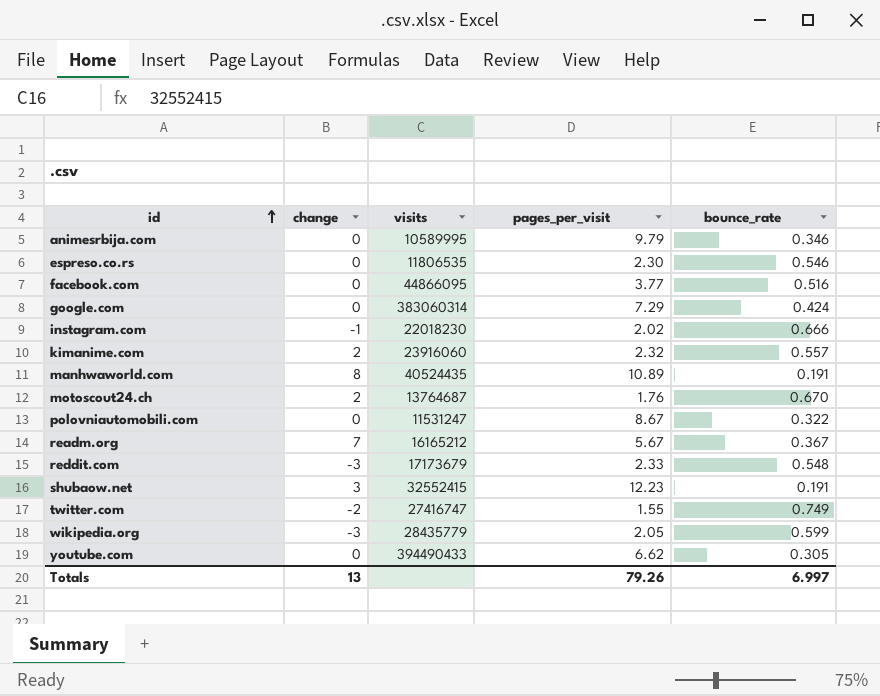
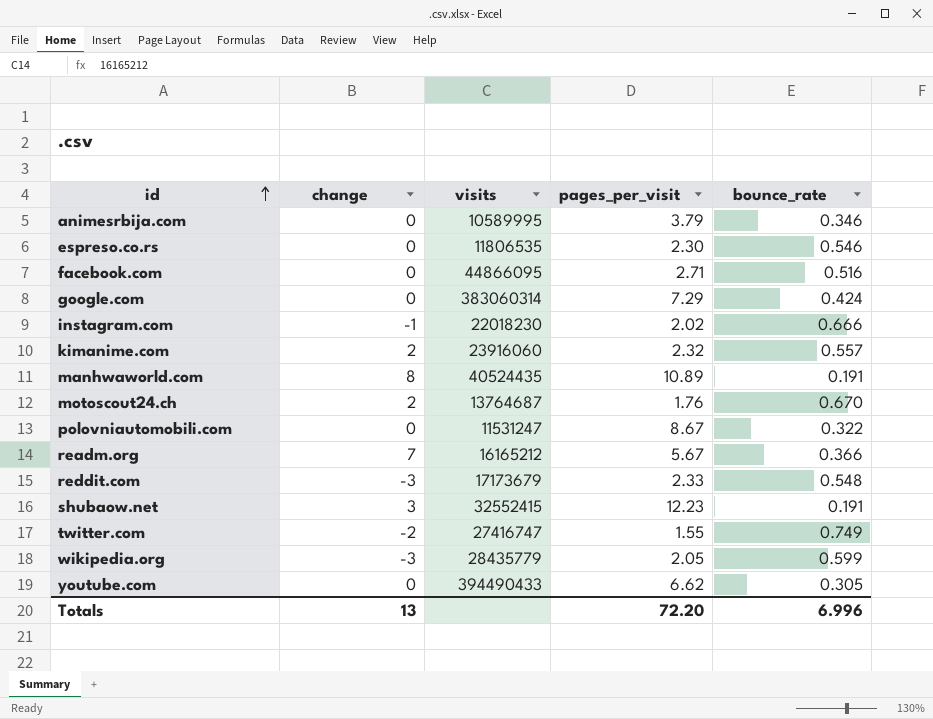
animesrbija.com | pages_per_visit: 9.79 -> 3.79
facebook.com | pages_per_visit: 3.77 -> 2.71
readm.org | bounce_rate: 0.367 -> 0.366
Totals | pages_per_visit: 79.26 -> 72.20
Totals | bounce_rate: 6.997 -> 6.996

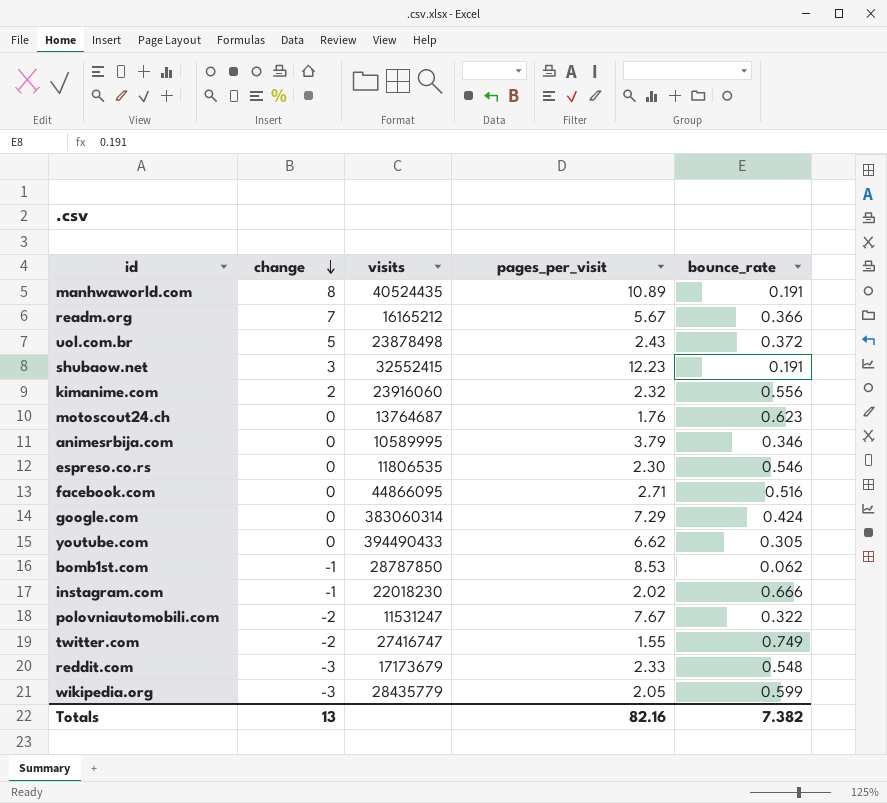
row order: id ascending -> change descending
row uol.com.br: none -> 5 | 23878498 | 2.43 | 0.372
kimanime.com | bounce_rate: 0.557 -> 0.556
motoscout24.ch | change: 2 -> 0
motoscout24.ch | bounce_rate: 0.670 -> 0.623
row bomb1st.com: none -> -1 | 28787850 | 8.53 | 0.062
polovniautomobili.com | change: 0 -> -2
polovniautomobili.com | pages_per_visit: 8.67 -> 7.67
Totals | pages_per_visit: 72.20 -> 82.16
Totals | bounce_rate: 6.996 -> 7.382

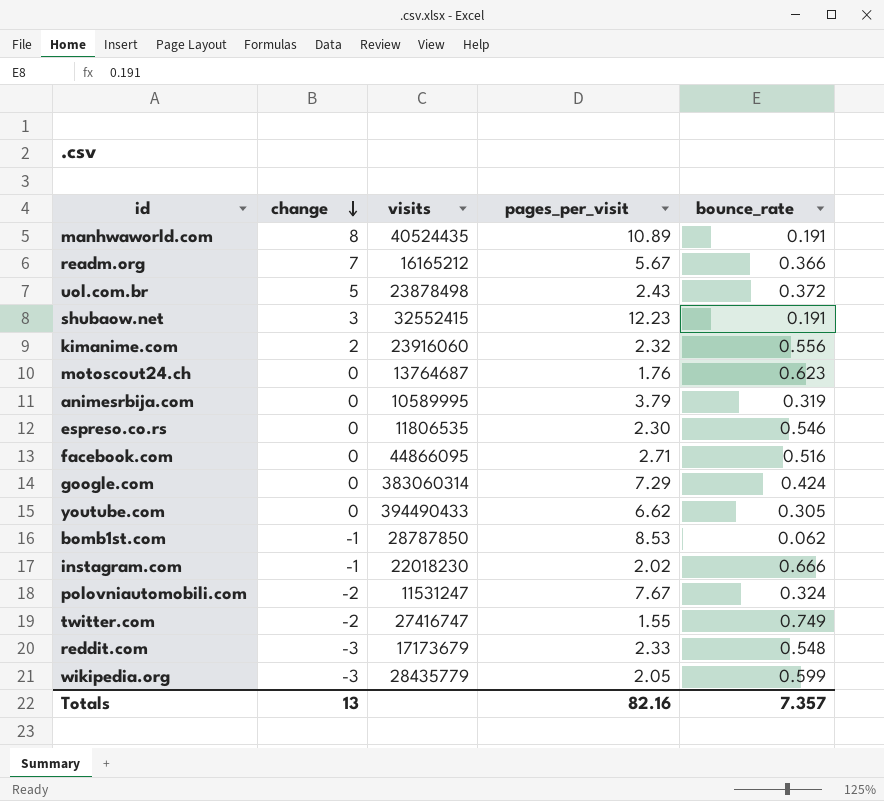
animesrbija.com | bounce_rate: 0.346 -> 0.319
polovniautomobili.com | bounce_rate: 0.322 -> 0.324
Totals | bounce_rate: 7.382 -> 7.357

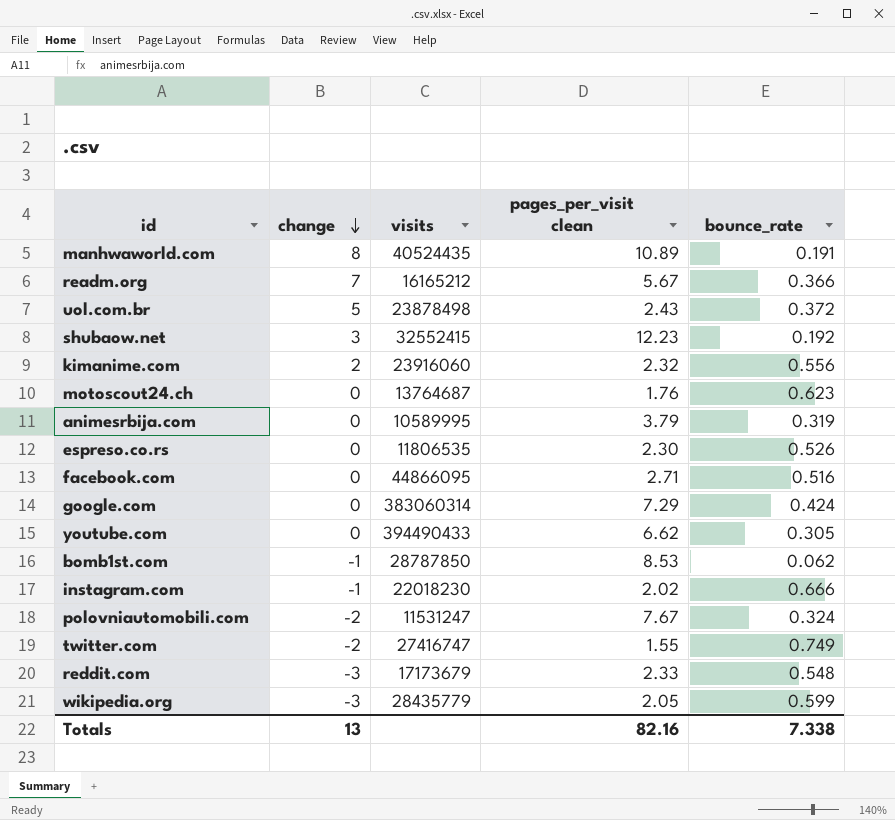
column name: pages_per_visit -> pages_per_visit clean
shubaow.net | bounce_rate: 0.191 -> 0.192
espreso.co.rs | bounce_rate: 0.546 -> 0.526
Totals | bounce_rate: 7.357 -> 7.338

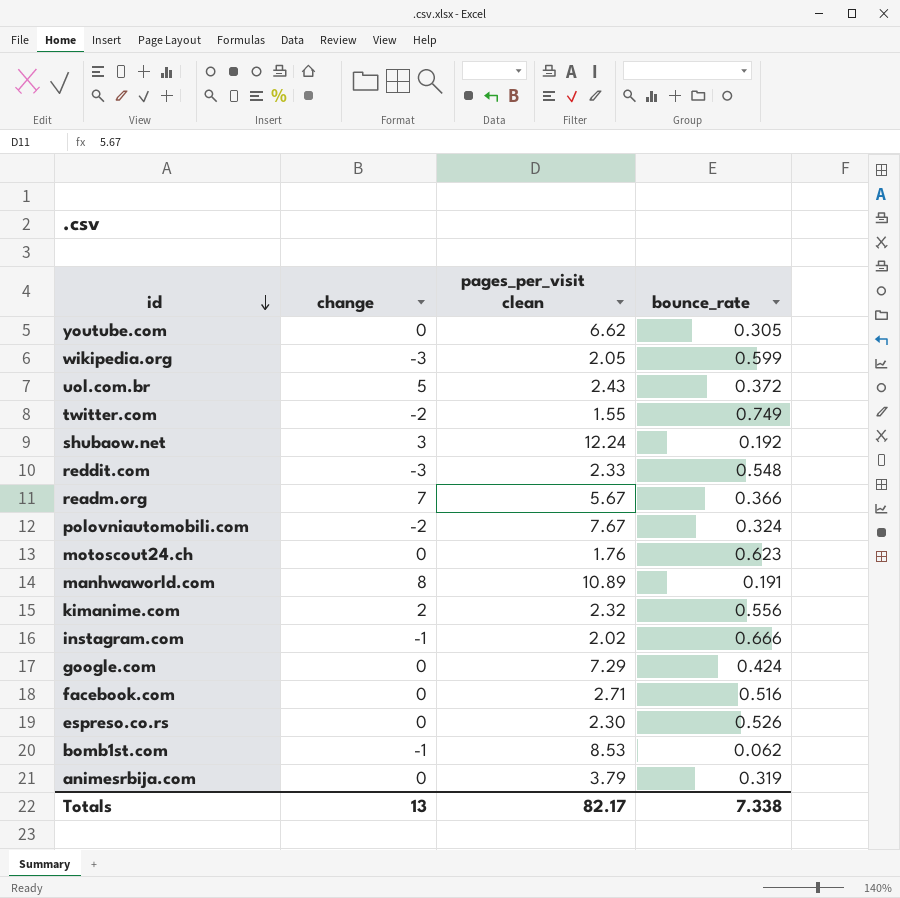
row order: change descending -> id descending
column visits | position: 3 -> none
shubaow.net | pages_per_visit clean: 12.23 -> 12.24
Totals | pages_per_visit clean: 82.16 -> 82.17

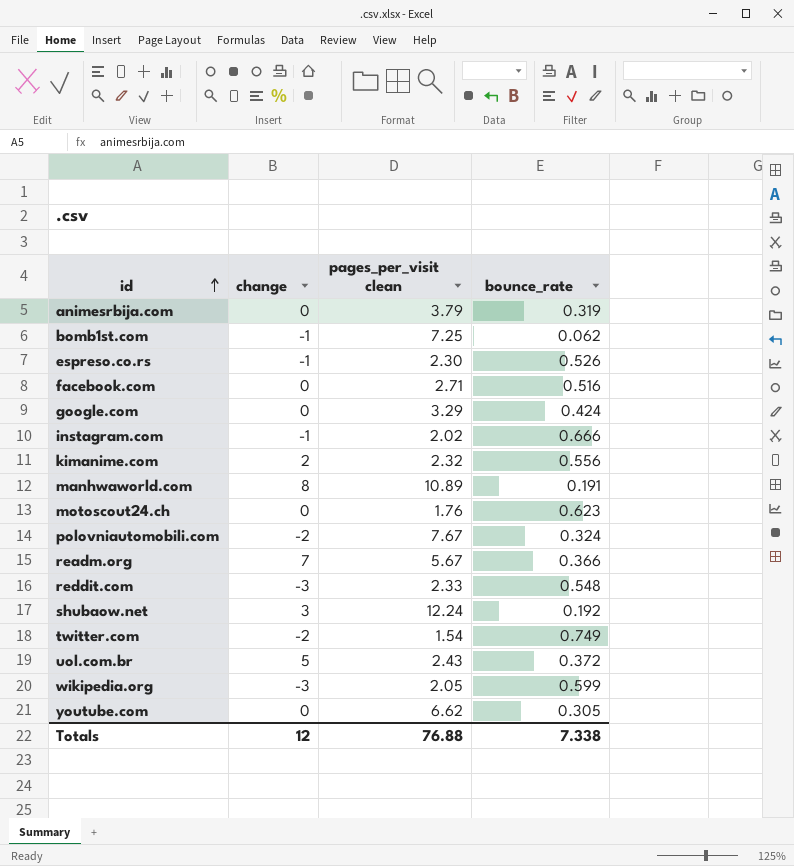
row order: id descending -> id ascending
bomb1st.com | pages_per_visit clean: 8.53 -> 7.25
espreso.co.rs | change: 0 -> -1
google.com | pages_per_visit clean: 7.29 -> 3.29
twitter.com | pages_per_visit clean: 1.55 -> 1.54
Totals | change: 13 -> 12
Totals | pages_per_visit clean: 82.17 -> 76.88

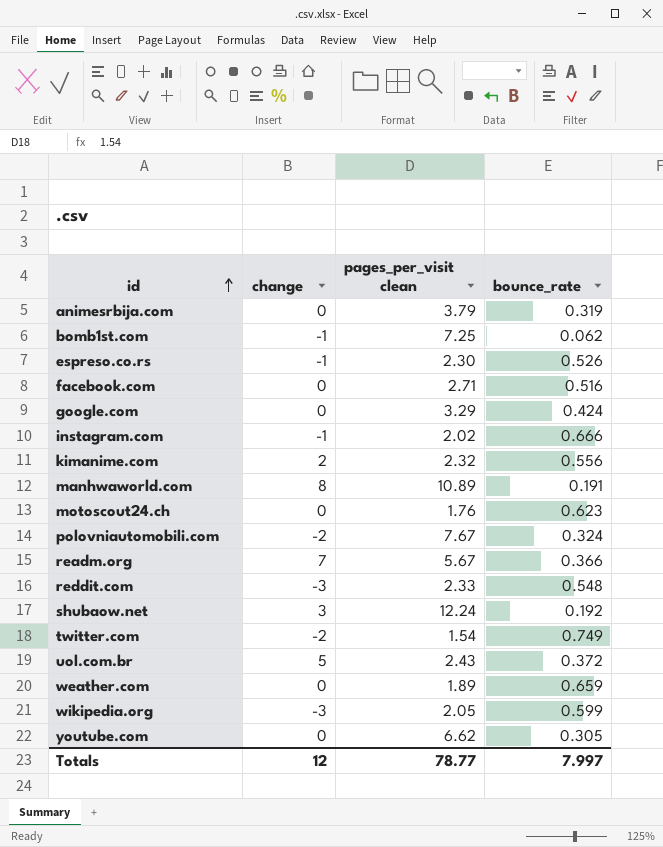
row weather.com: none -> 0 | 1.89 | 0.659
Totals | pages_per_visit clean: 76.88 -> 78.77
Totals | bounce_rate: 7.338 -> 7.997

